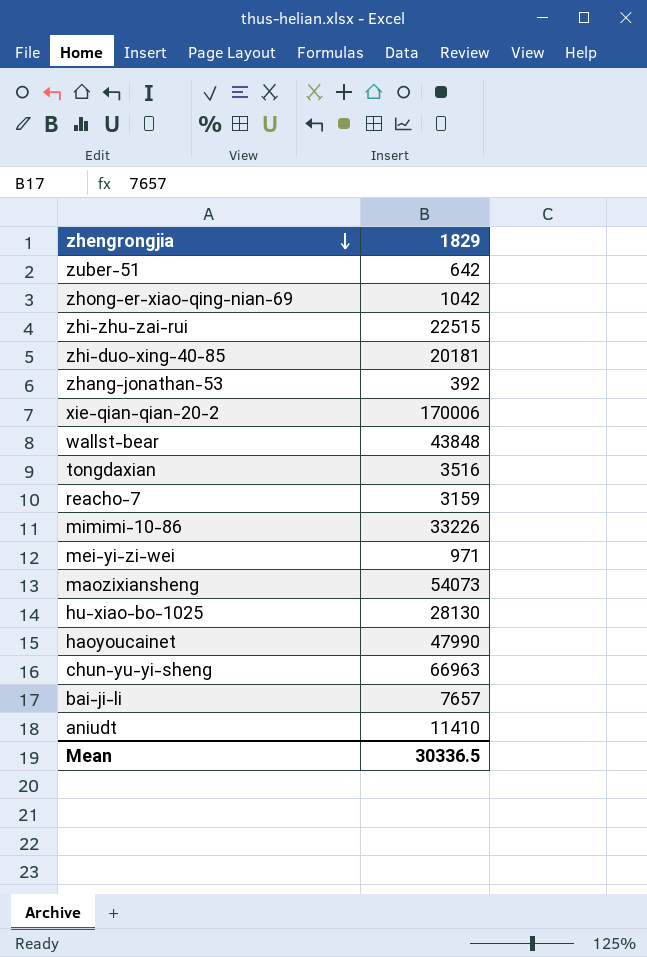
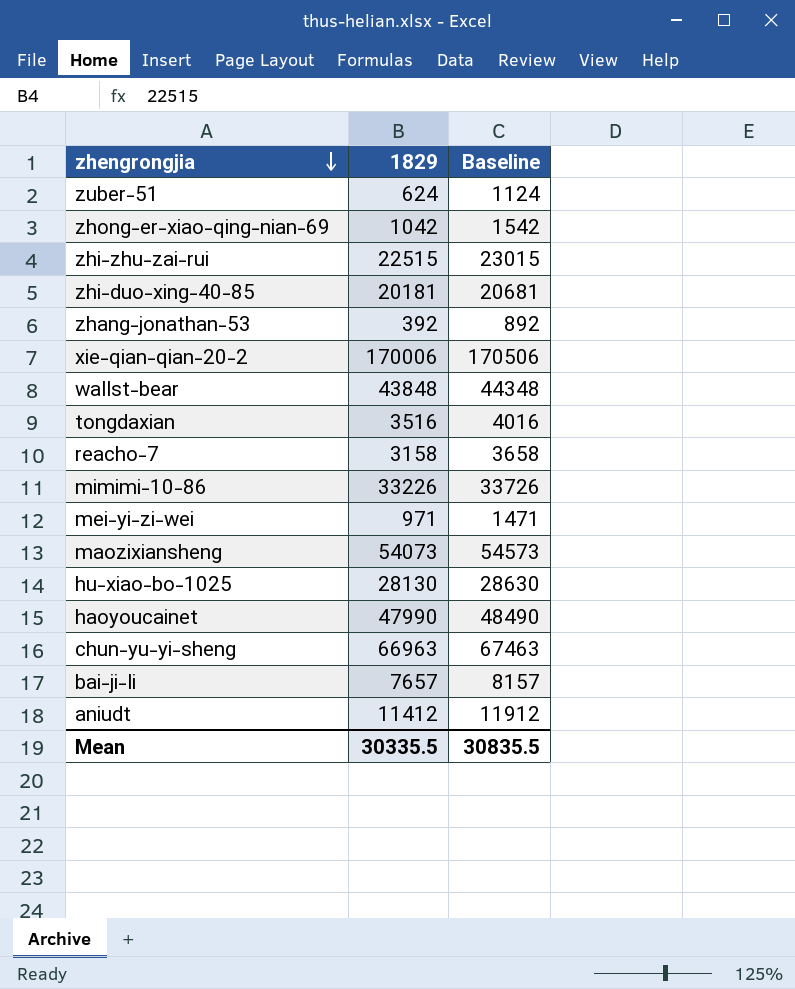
column Baseline | formula: none -> [1829] + 500
zuber-51 | 1829: 642 -> 624
reacho-7 | 1829: 3159 -> 3158
aniudt | 1829: 11410 -> 11412
Mean | 1829: 30336.5 -> 30335.5

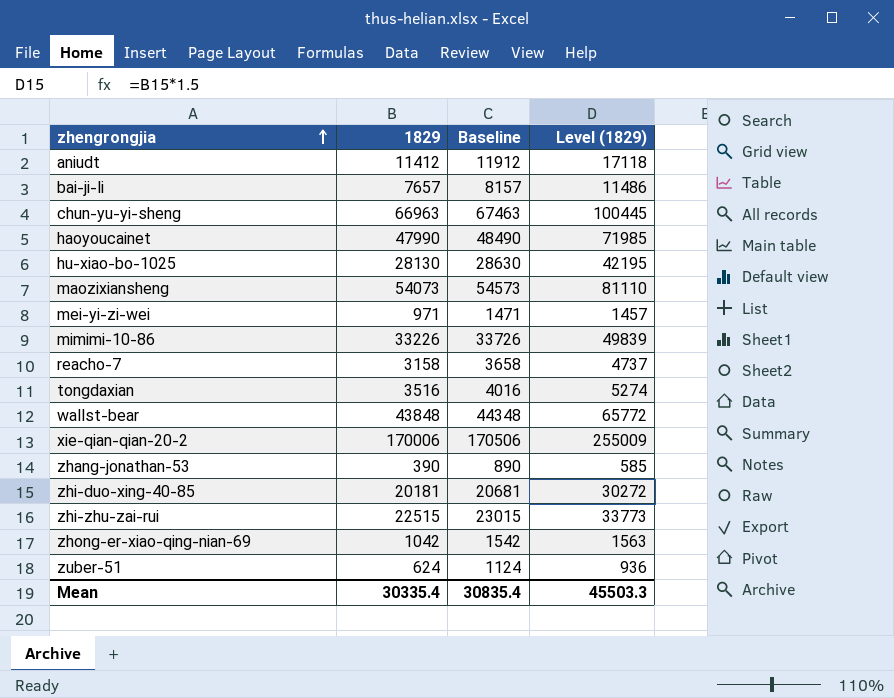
row order: zhengrongjia descending -> zhengrongjia ascending
column Level (1829) | formula: none -> [1829] * 1.5
zhang-jonathan-53 | 1829: 392 -> 390
zhang-jonathan-53 | Baseline: 892 -> 890
Mean | 1829: 30335.5 -> 30335.4
Mean | Baseline: 30835.5 -> 30835.4

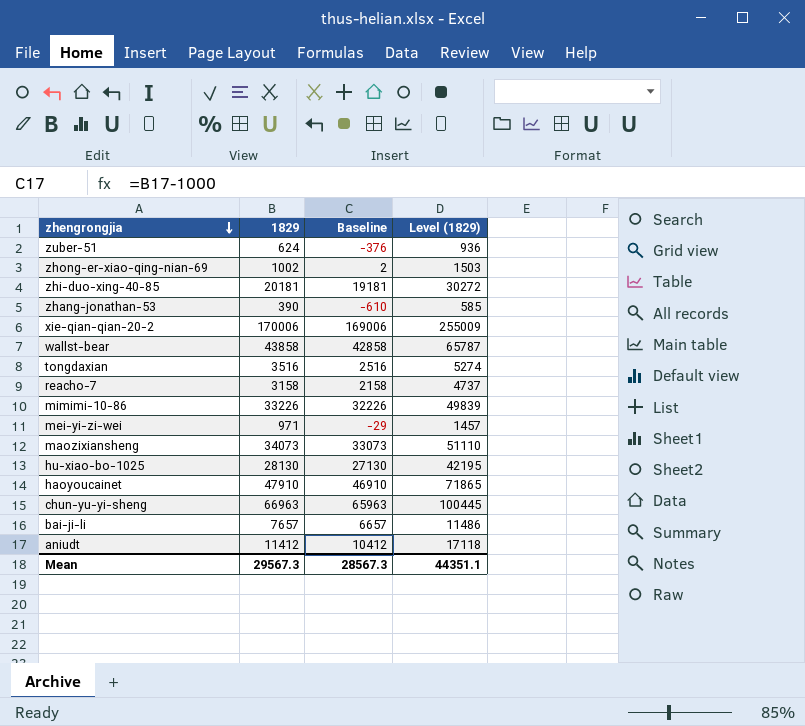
row order: zhengrongjia ascending -> zhengrongjia descending
column Baseline | formula: [1829] + 500 -> [1829] - 1000
row zhi-zhu-zai-rui: 22515 | 23015 | 33773 -> none
zhong-er-xiao-qing-nian-69 | 1829: 1042 -> 1002
zhong-er-xiao-qing-nian-69 | Level (1829): 1563 -> 1503
wallst-bear | 1829: 43848 -> 43858
wallst-bear | Level (1829): 65772 -> 65787
maozixiansheng | 1829: 54073 -> 34073
maozixiansheng | Level (1829): 81110 -> 51110
haoyoucainet | 1829: 47990 -> 47910
haoyoucainet | Level (1829): 71985 -> 71865
Mean | 1829: 30335.4 -> 29567.3
Mean | Baseline: 30835.4 -> 28567.3
Mean | Level (1829): 45503.3 -> 44351.1

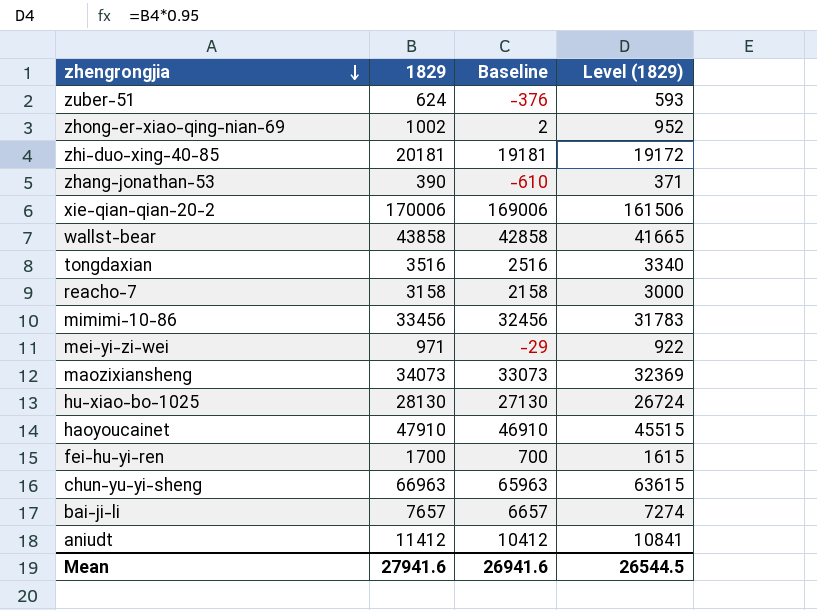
column Level (1829) | formula: [1829] * 1.5 -> [1829] * 0.95
mimimi-10-86 | 1829: 33226 -> 33456
mimimi-10-86 | Baseline: 32226 -> 32456
row fei-hu-yi-ren: none -> 1700 | 700 | 1615
Mean | 1829: 29567.3 -> 27941.6
Mean | Baseline: 28567.3 -> 26941.6
Mean | Level (1829): 44351.1 -> 26544.5

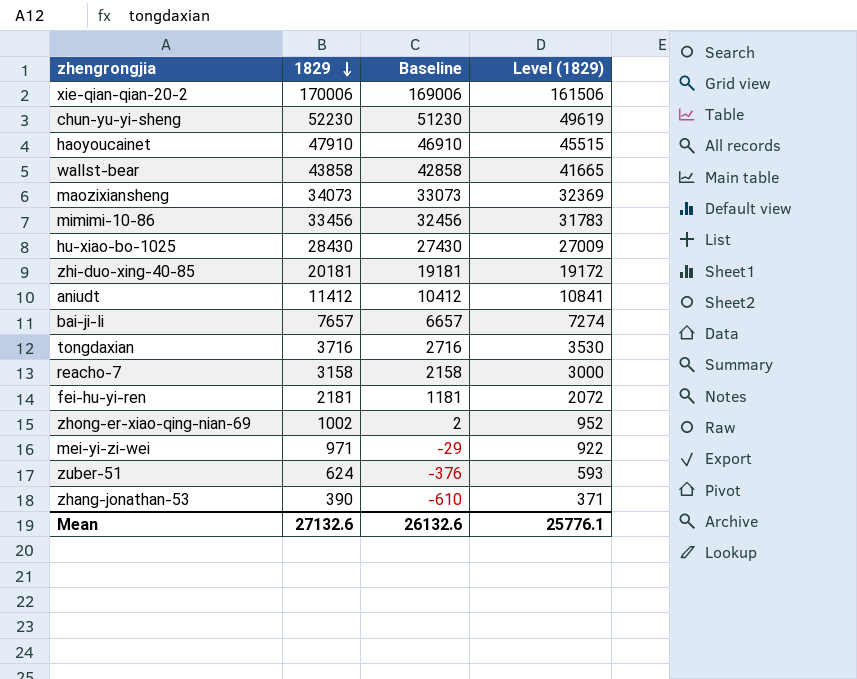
row order: zhengrongjia descending -> 1829 descending
chun-yu-yi-sheng | 1829: 66963 -> 52230
chun-yu-yi-sheng | Baseline: 65963 -> 51230
chun-yu-yi-sheng | Level (1829): 63615 -> 49619
hu-xiao-bo-1025 | 1829: 28130 -> 28430
hu-xiao-bo-1025 | Baseline: 27130 -> 27430
hu-xiao-bo-1025 | Level (1829): 26724 -> 27009
tongdaxian | 1829: 3516 -> 3716
tongdaxian | Baseline: 2516 -> 2716
tongdaxian | Level (1829): 3340 -> 3530
fei-hu-yi-ren | 1829: 1700 -> 2181
fei-hu-yi-ren | Baseline: 700 -> 1181
fei-hu-yi-ren | Level (1829): 1615 -> 2072
Mean | 1829: 27941.6 -> 27132.6
Mean | Baseline: 26941.6 -> 26132.6
Mean | Level (1829): 26544.5 -> 25776.1

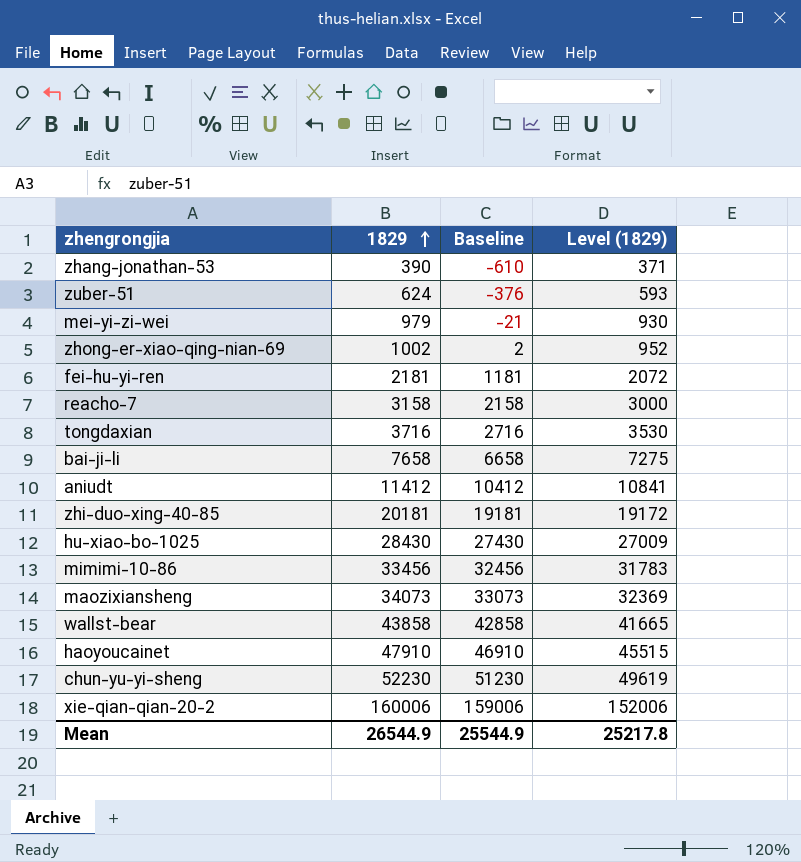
row order: 1829 descending -> 1829 ascending
mei-yi-zi-wei | 1829: 971 -> 979
mei-yi-zi-wei | Baseline: -29 -> -21
mei-yi-zi-wei | Level (1829): 922 -> 930
bai-ji-li | 1829: 7657 -> 7658
bai-ji-li | Baseline: 6657 -> 6658
bai-ji-li | Level (1829): 7274 -> 7275
xie-qian-qian-20-2 | 1829: 170006 -> 160006
xie-qian-qian-20-2 | Baseline: 169006 -> 159006
xie-qian-qian-20-2 | Level (1829): 161506 -> 152006
Mean | 1829: 27132.6 -> 26544.9
Mean | Baseline: 26132.6 -> 25544.9
Mean | Level (1829): 25776.1 -> 25217.8

